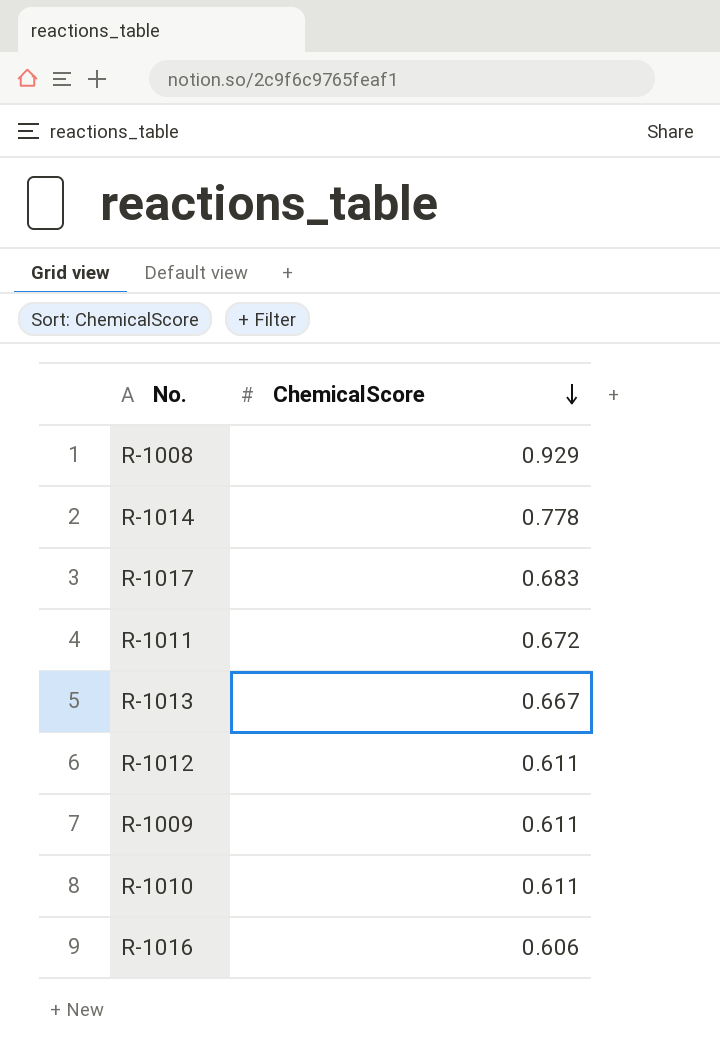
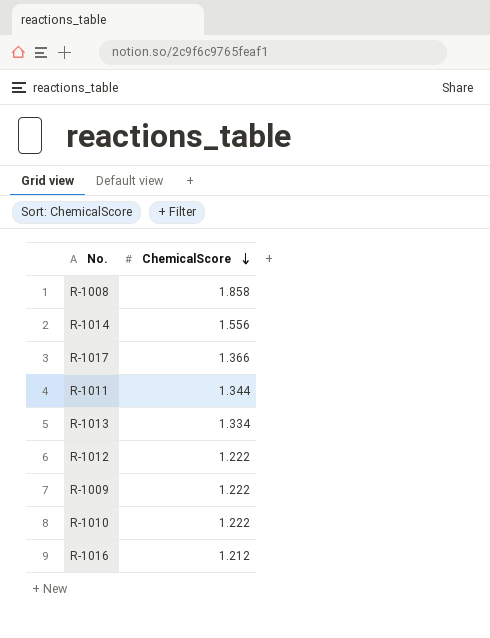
R-1008 | ChemicalScore: 0.929 -> 1.858
R-1014 | ChemicalScore: 0.778 -> 1.556
R-1017 | ChemicalScore: 0.683 -> 1.366
R-1011 | ChemicalScore: 0.672 -> 1.344
R-1013 | ChemicalScore: 0.667 -> 1.334
R-1012 | ChemicalScore: 0.611 -> 1.222
R-1009 | ChemicalScore: 0.611 -> 1.222
R-1010 | ChemicalScore: 0.611 -> 1.222
R-1016 | ChemicalScore: 0.606 -> 1.212

